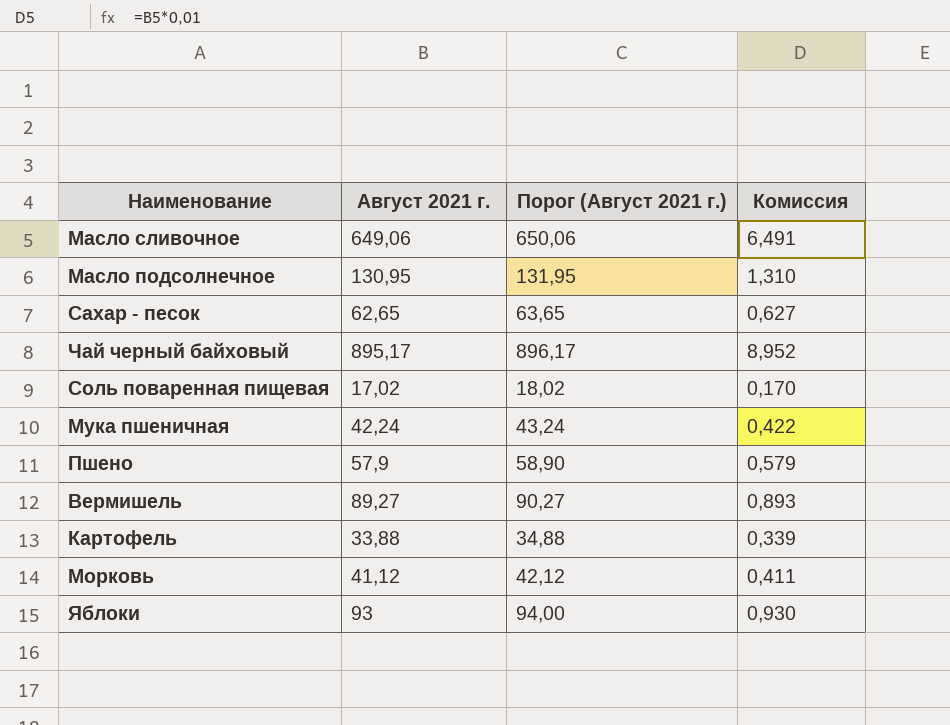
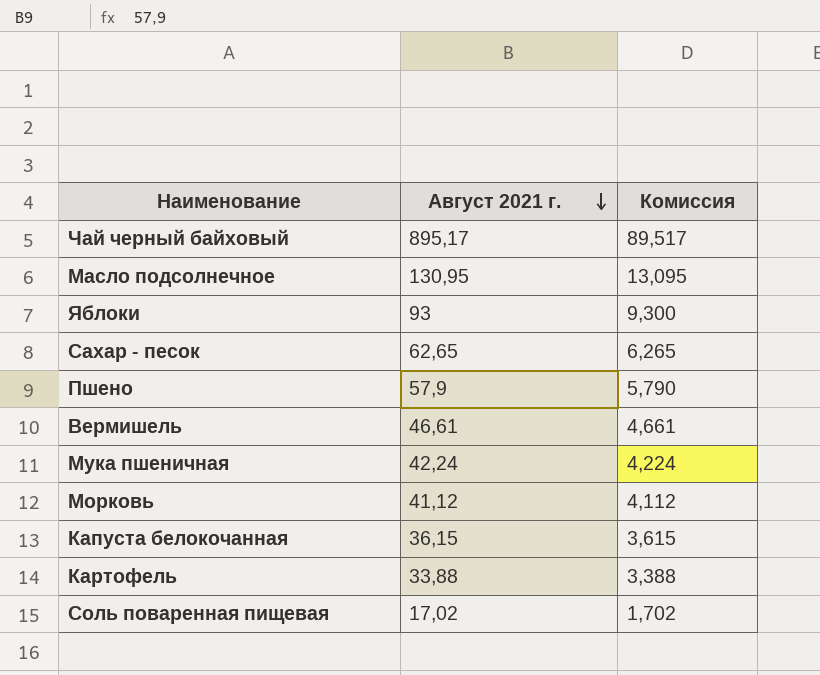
row order: none -> Август 2021 г. descending
column Порог (Август 2021 г.) | formula: [Август 2021 г.] + 1 -> none
column Комиссия | formula: [Август 2021 г.] * 0,01 -> [Август 2021 г.] * 0,1
row Масло сливочное: 649,06 | 650,06 | 6,491 -> none
Вермишель | Август 2021 г.: 89,27 -> 46,61
row Капуста белокочанная: none -> 36,15 | 3,615

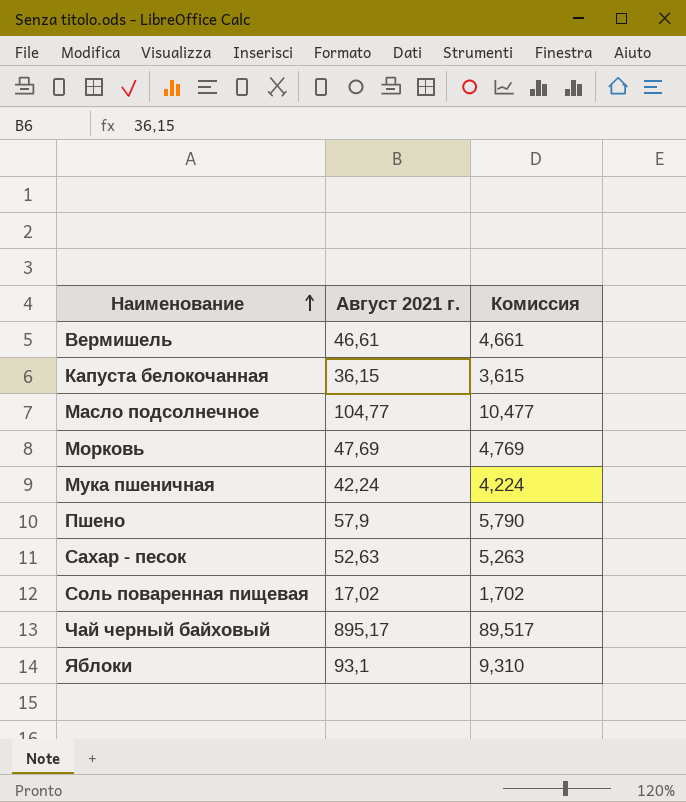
row order: Август 2021 г. descending -> Наименование ascending
row Картофель: 33,88 | 3,388 -> none
Масло подсолнечное | Август 2021 г.: 130,95 -> 104,77
Масло подсолнечное | Комиссия: 13,095 -> 10,477
Морковь | Август 2021 г.: 41,12 -> 47,69
Морковь | Комиссия: 4,112 -> 4,769
Сахар - песок | Август 2021 г.: 62,65 -> 52,63
Сахар - песок | Комиссия: 6,265 -> 5,263
Яблоки | Август 2021 г.: 93 -> 93,1
Яблоки | Комиссия: 9,300 -> 9,310

